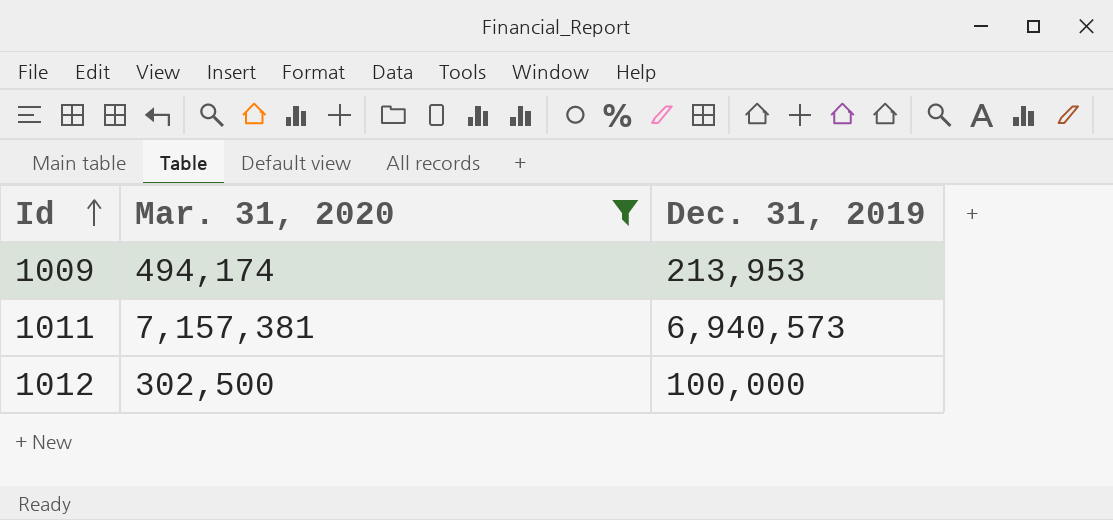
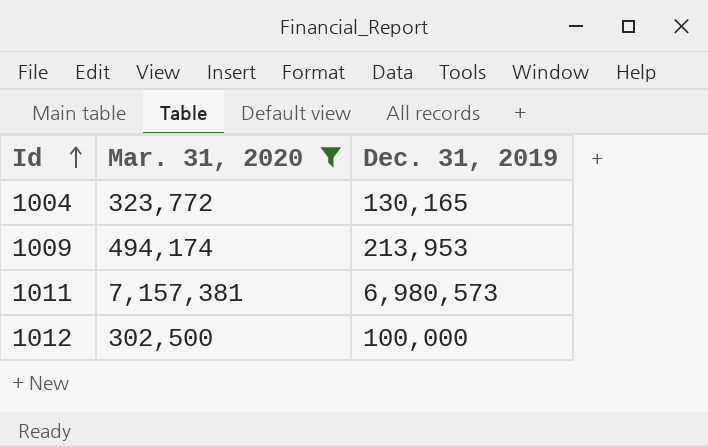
row 1004: none -> 323,772 | 130,165
1011 | Dec. 31, 2019: 6,940,573 -> 6,980,573

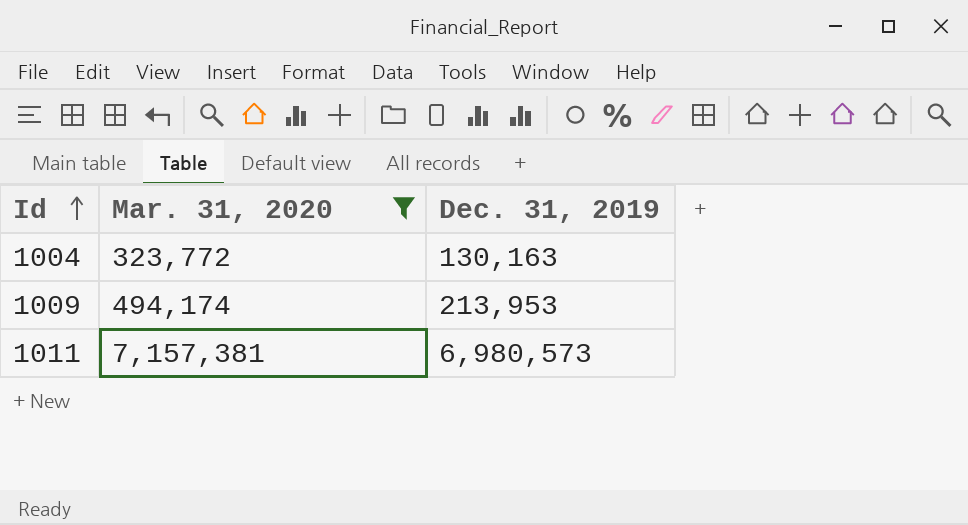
row 1012: 302,500 | 100,000 -> none
1004 | Dec. 31, 2019: 130,165 -> 130,163

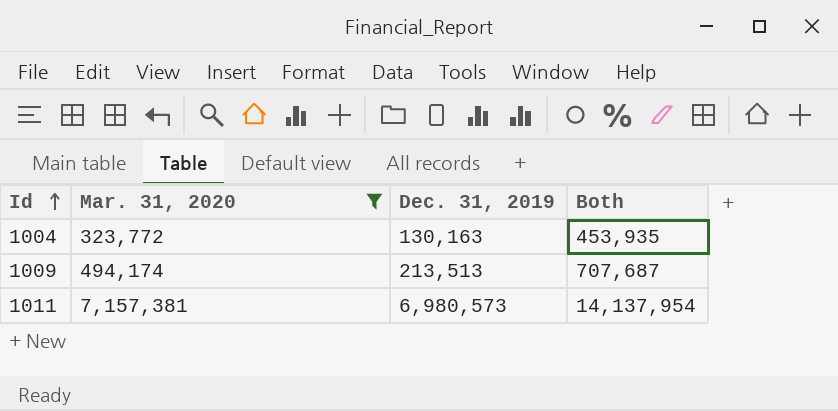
column Both | formula: none -> [Mar. 31, 2020] + [Dec. 31, 2019]
1009 | Dec. 31, 2019: 213,953 -> 213,513

